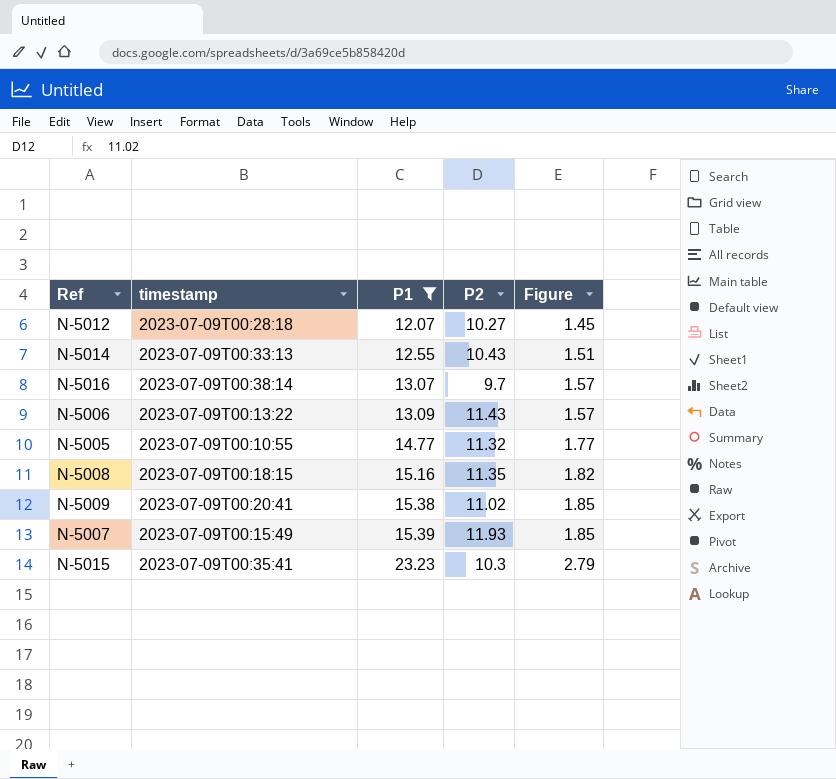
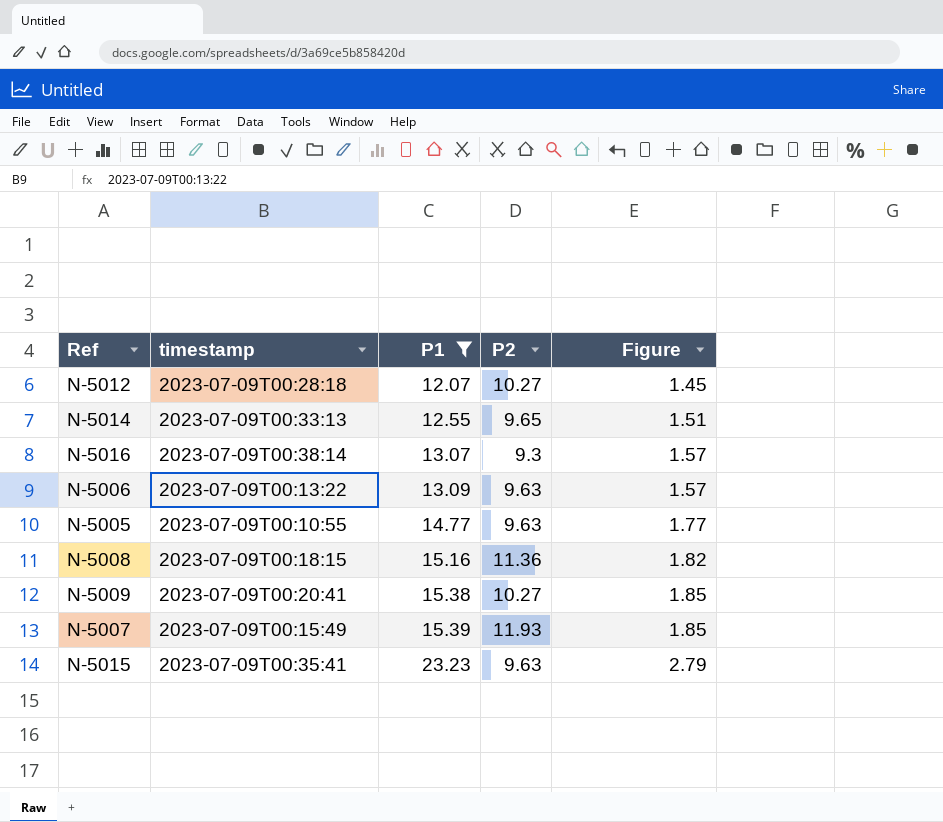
N-5014 | P2: 10.43 -> 9.65
N-5016 | P2: 9.7 -> 9.3
N-5006 | P2: 11.43 -> 9.63
N-5005 | P2: 11.32 -> 9.63
N-5008 | P2: 11.35 -> 11.36
N-5009 | P2: 11.02 -> 10.27
N-5015 | P2: 10.3 -> 9.63

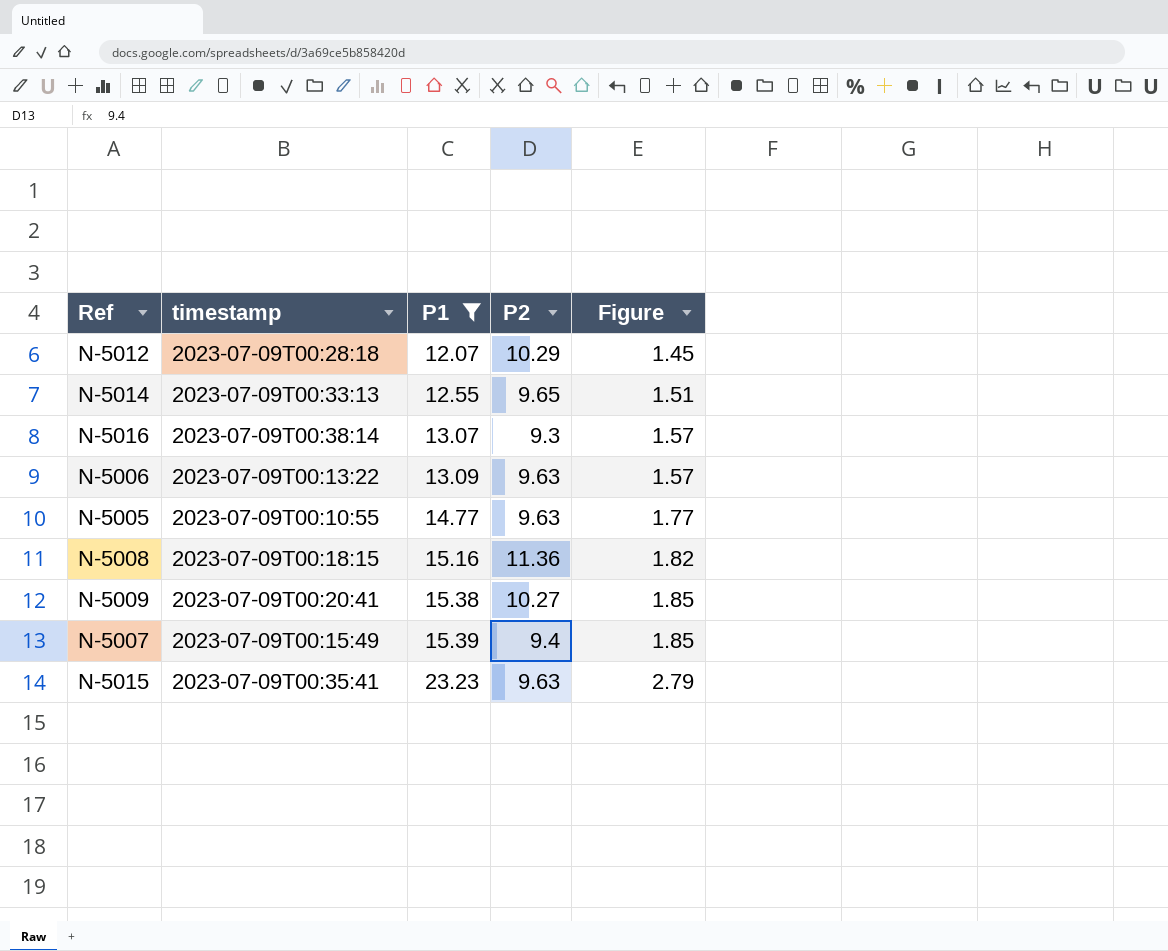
N-5012 | P2: 10.27 -> 10.29
N-5007 | P2: 11.93 -> 9.4

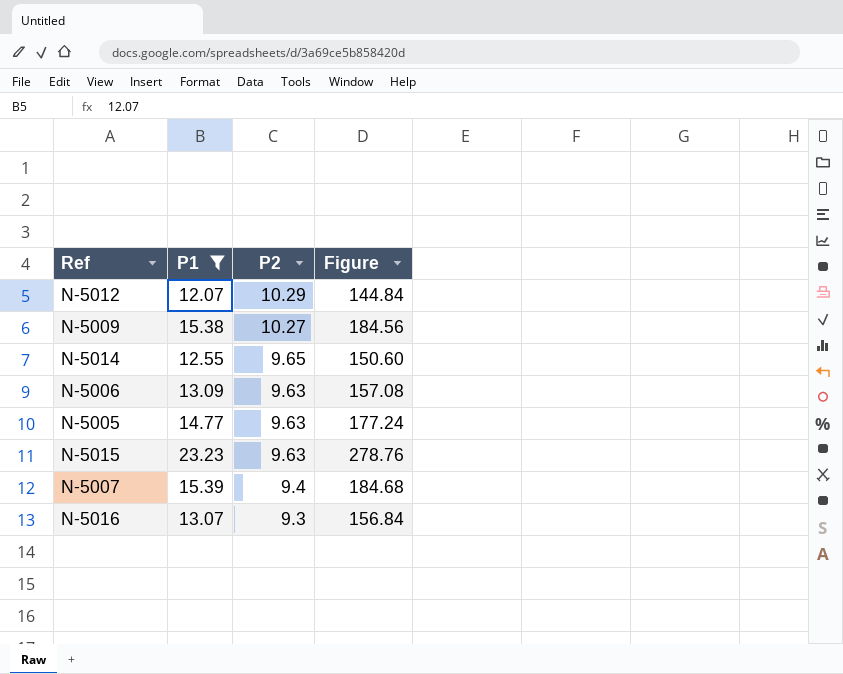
row order: P1 ascending -> P2 descending
column timestamp | position: 2 -> none
column Figure | formula: [P1] * 0.12 -> [P1] * 12
row N-5008: 2023-07-09T00:18:15 | 15.16 | 11.36 | 1.82 -> none

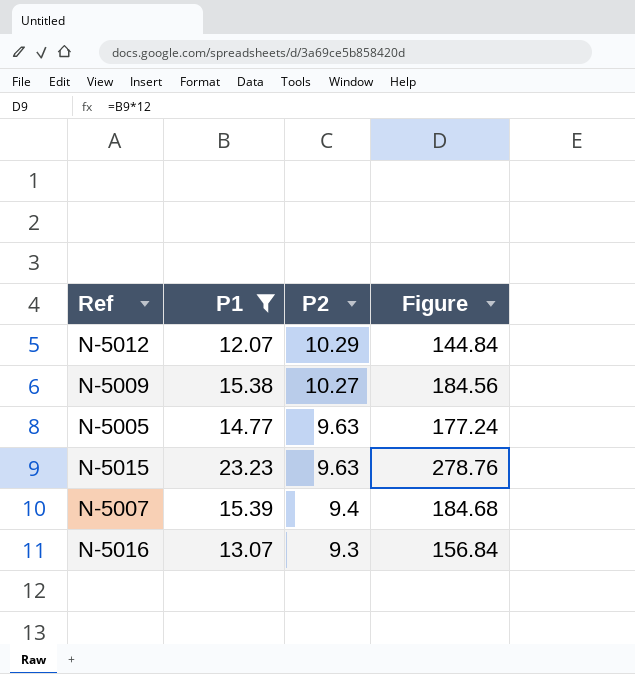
row N-5014: 12.55 | 9.65 | 150.60 -> none
row N-5006: 13.09 | 9.63 | 157.08 -> none

